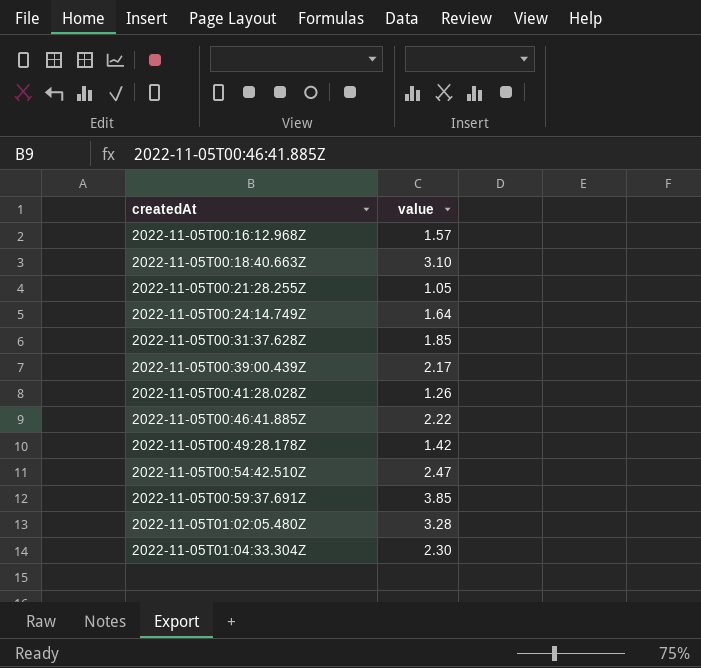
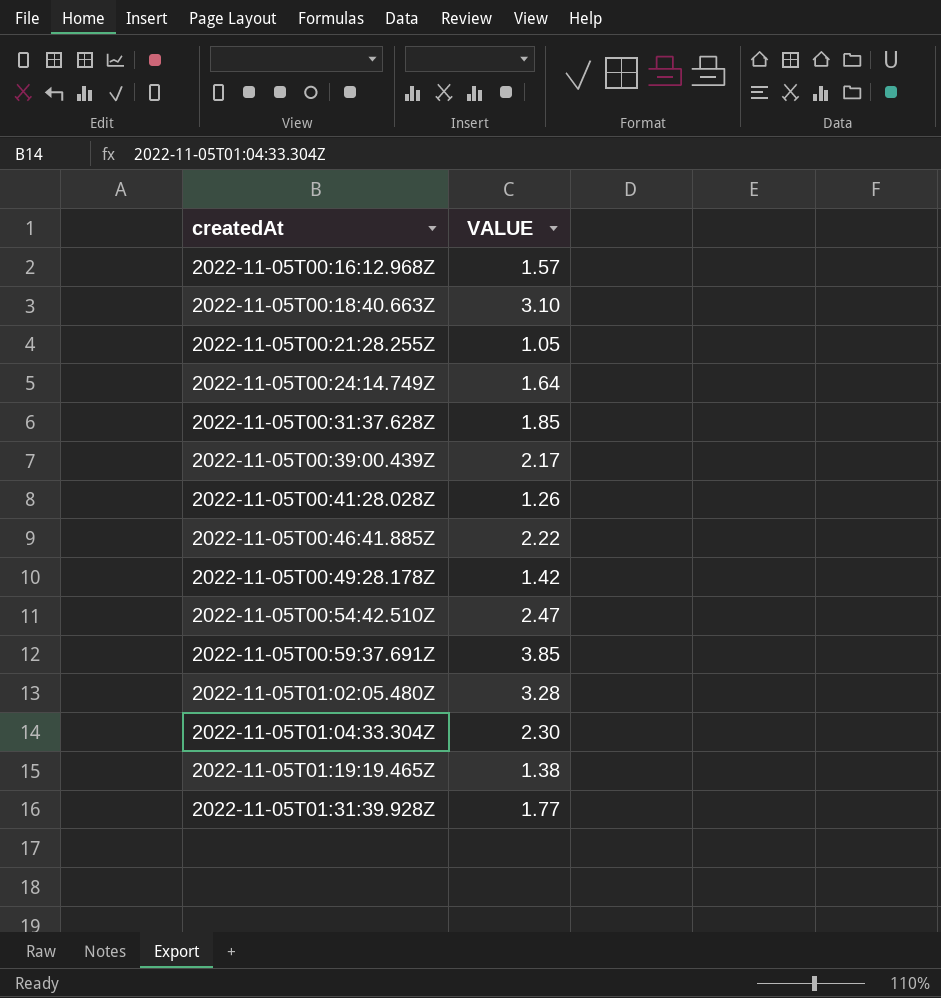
column name: value -> VALUE
row 2022-11-05T01:19:19.465Z: none -> 1.38
row 2022-11-05T01:31:39.928Z: none -> 1.77

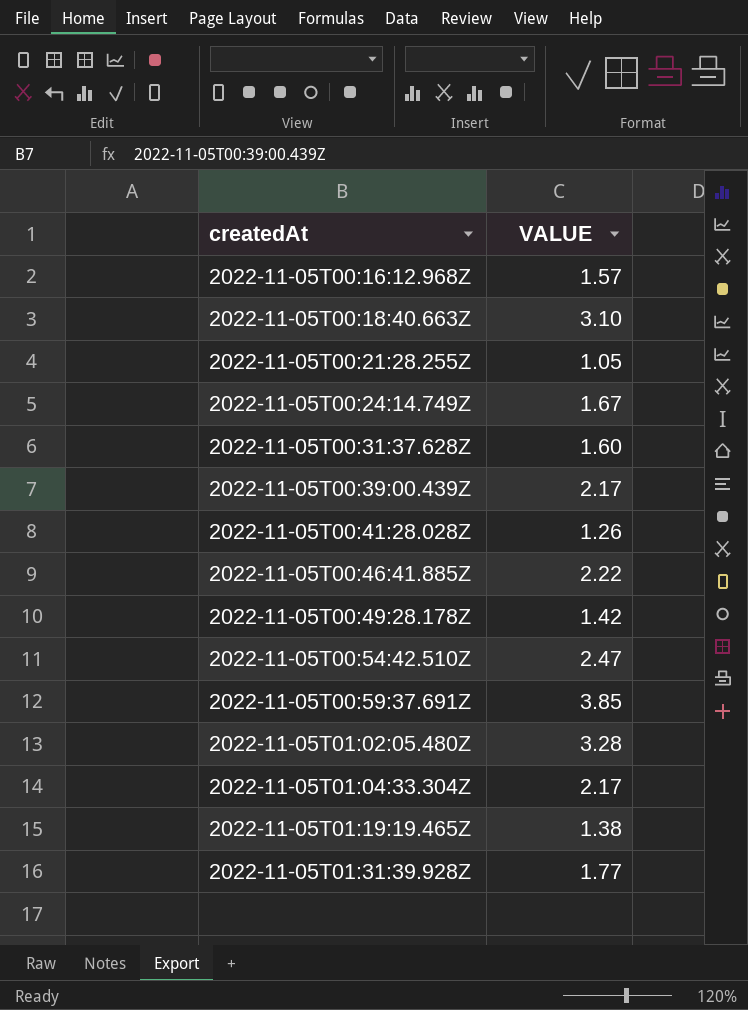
2022-11-05T00:24:14.749Z | VALUE: 1.64 -> 1.67
2022-11-05T00:31:37.628Z | VALUE: 1.85 -> 1.60
2022-11-05T01:04:33.304Z | VALUE: 2.30 -> 2.17

